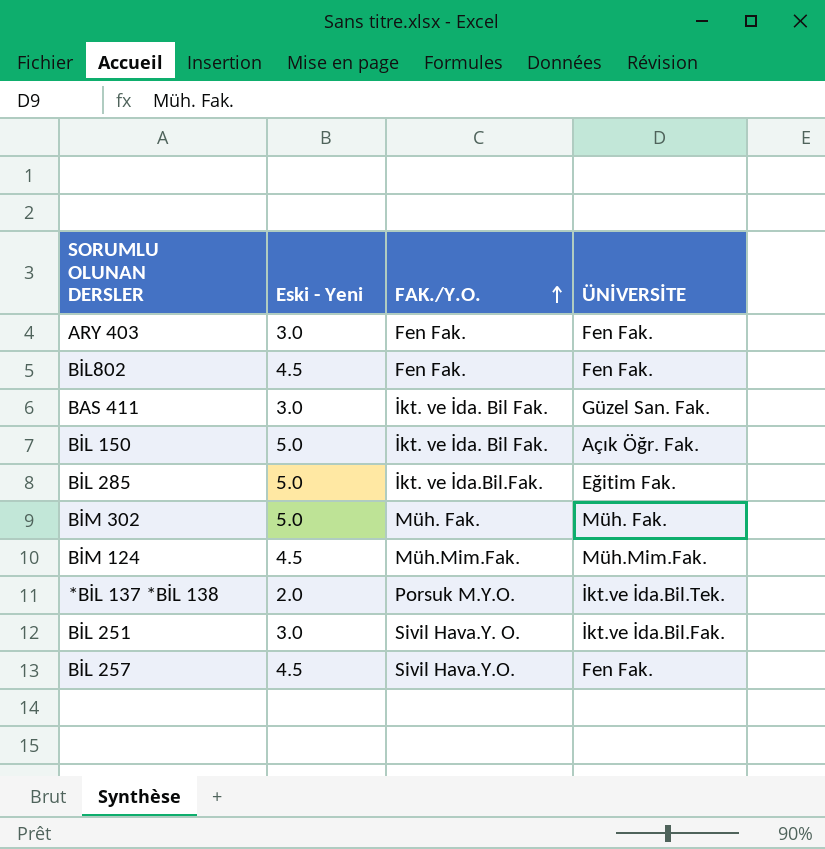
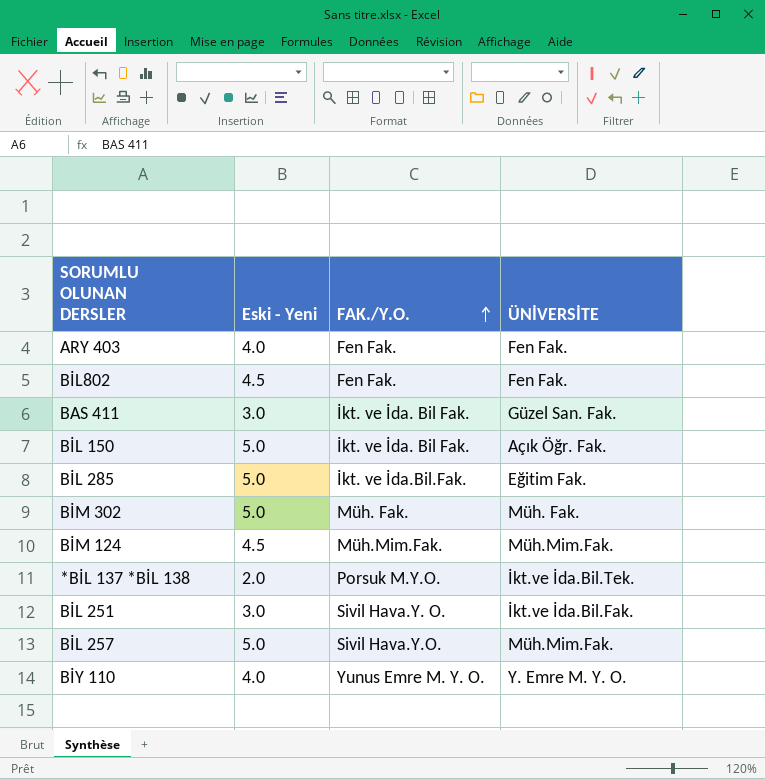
ARY 403 | Eski - Yeni: 3.0 -> 4.0
BİL 257 | Eski - Yeni: 4.5 -> 5.0
BİL 257 | ÜNİVERSİTE: Fen Fak. -> Müh.Mim.Fak.
row BİY 110: none -> 4.0 | Yunus Emre M. Y. O. | Y. Emre M. Y. O.

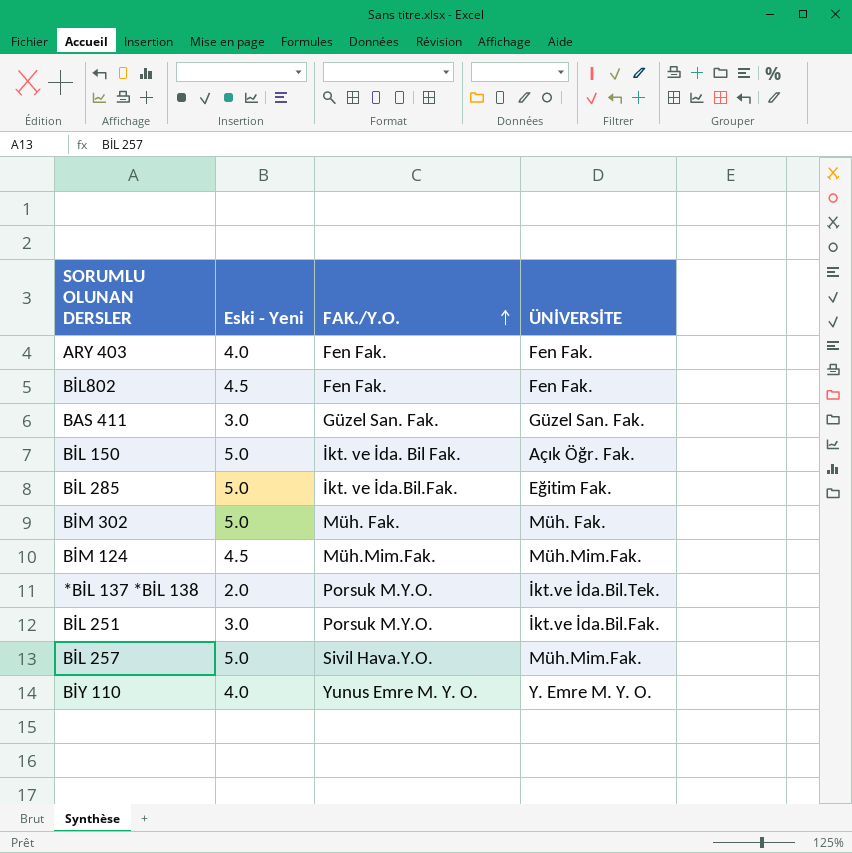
BAS 411 | FAK./Y.O.: İkt. ve İda. Bil Fak. -> Güzel San. Fak.
BİL 251 | FAK./Y.O.: Sivil Hava.Y. O. -> Porsuk M.Y.O.

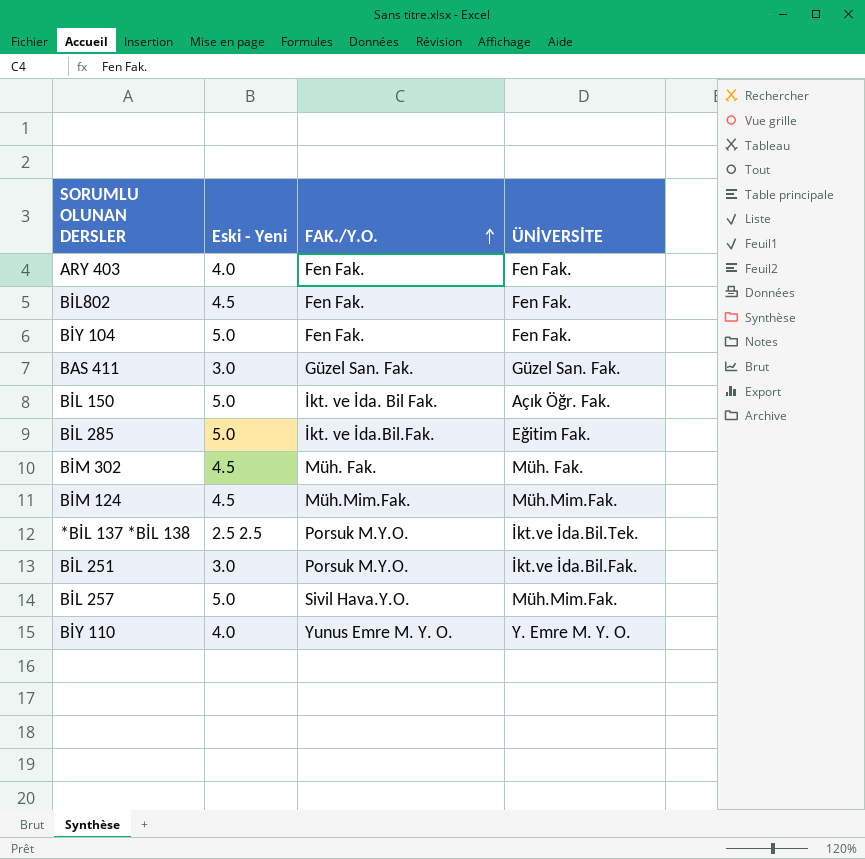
row BİY 104: none -> 5.0 | Fen Fak. | Fen Fak.
BİM 302 | Eski - Yeni: 5.0 -> 4.5
*BİL 137 *BİL 138 | Eski - Yeni: 2.0 -> 2.5 2.5

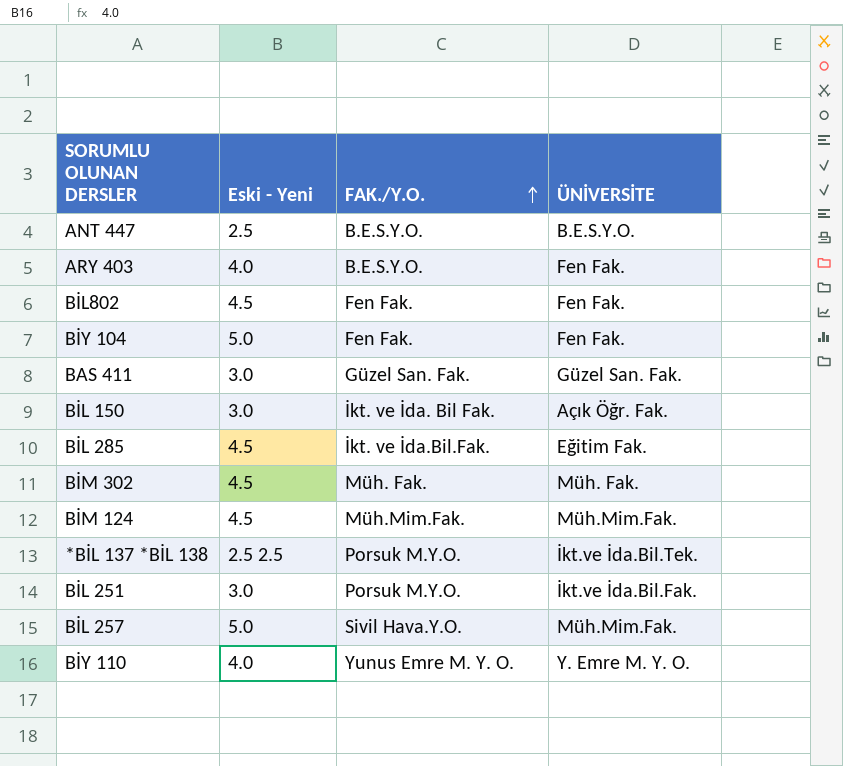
row ANT 447: none -> 2.5 | B.E.S.Y.O. | B.E.S.Y.O.
ARY 403 | FAK./Y.O.: Fen Fak. -> B.E.S.Y.O.
BİL 150 | Eski - Yeni: 5.0 -> 3.0
BİL 285 | Eski - Yeni: 5.0 -> 4.5

